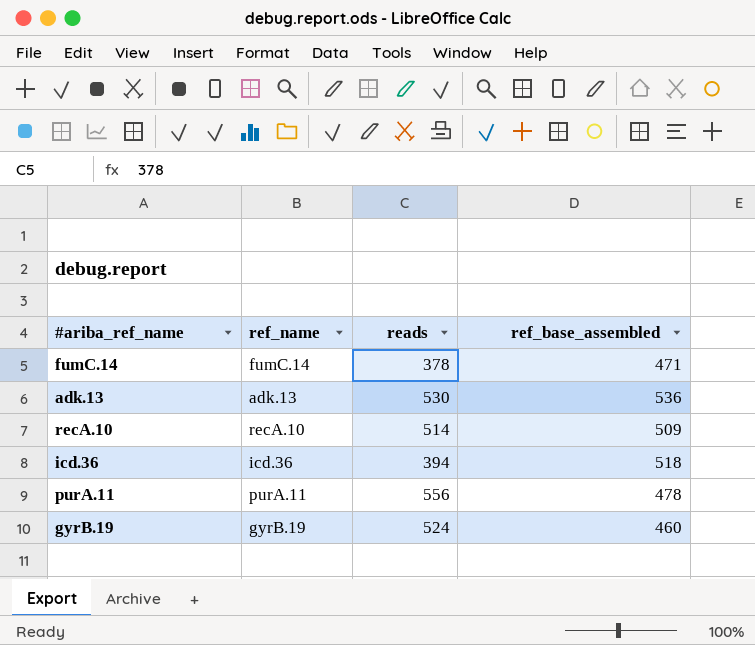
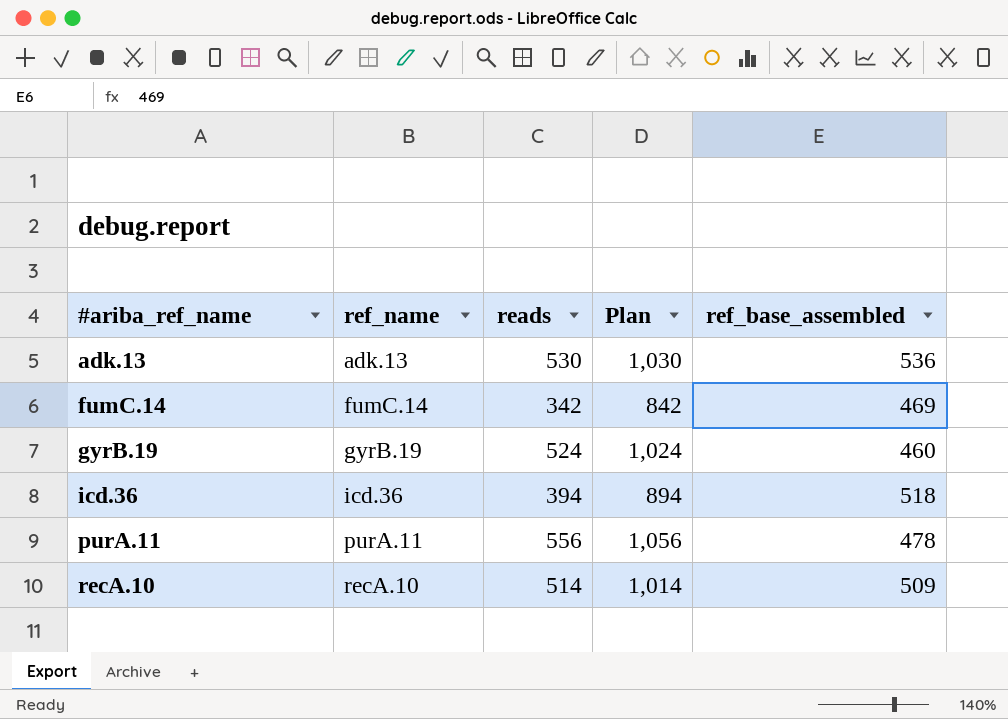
row order: none -> #ariba_ref_name ascending
column Plan | formula: none -> [reads] + 500
fumC.14 | reads: 378 -> 342
fumC.14 | ref_base_assembled: 471 -> 469

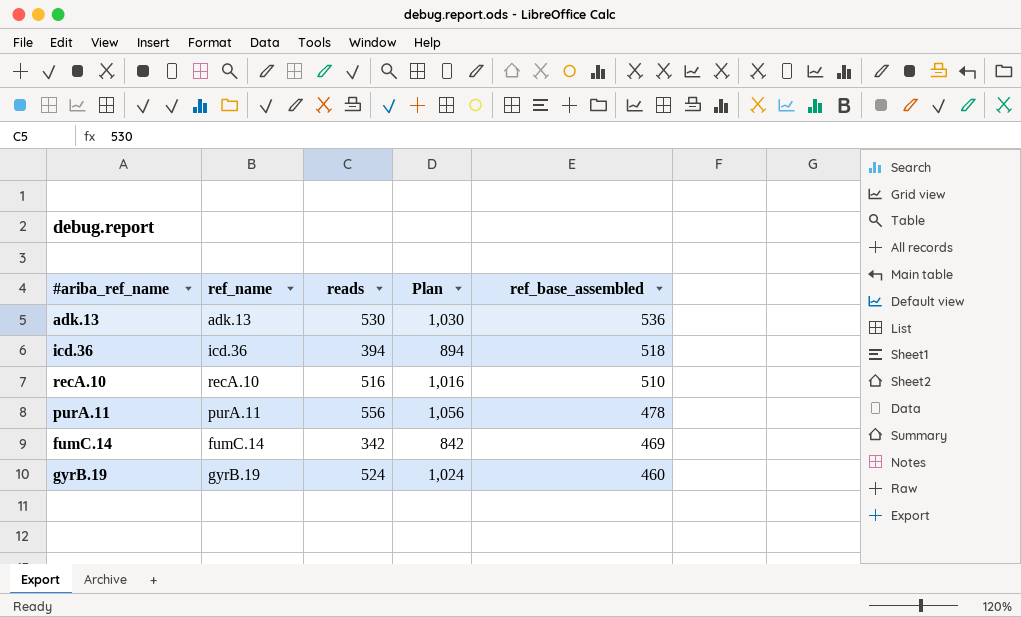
row order: #ariba_ref_name ascending -> ref_base_assembled descending
recA.10 | reads: 514 -> 516
recA.10 | Plan: 1,014 -> 1,016
recA.10 | ref_base_assembled: 509 -> 510

